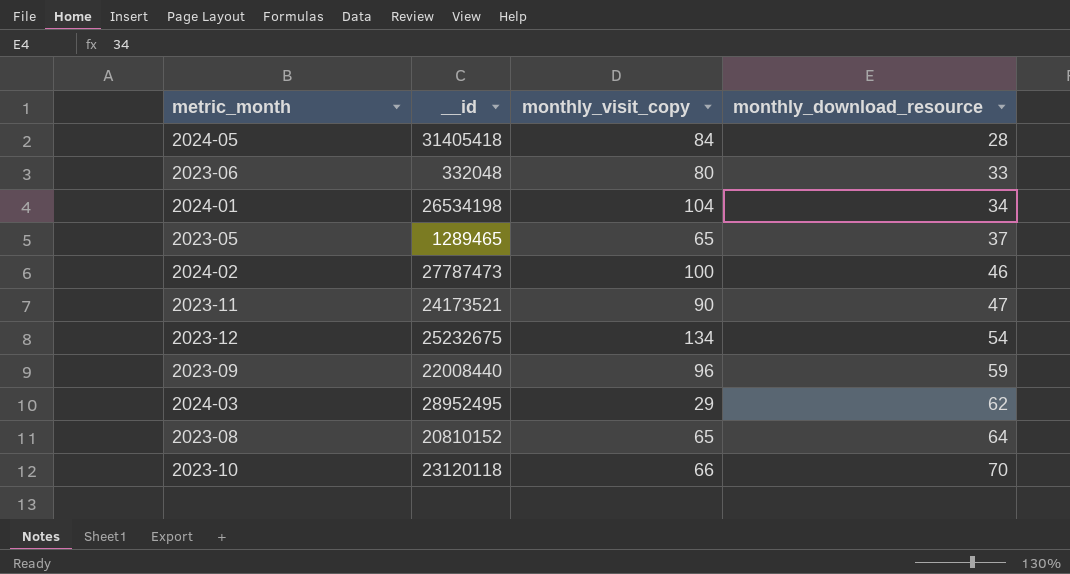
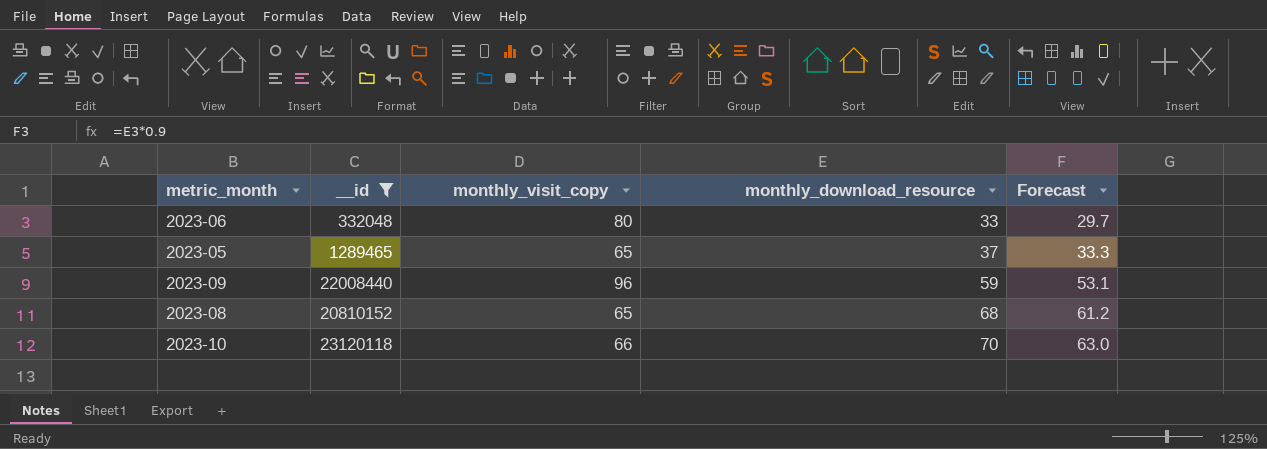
filter: none -> __id <= 23120118
column Forecast | formula: none -> [monthly_download_resource] * 0.9
2023-08 | monthly_download_resource: 64 -> 68

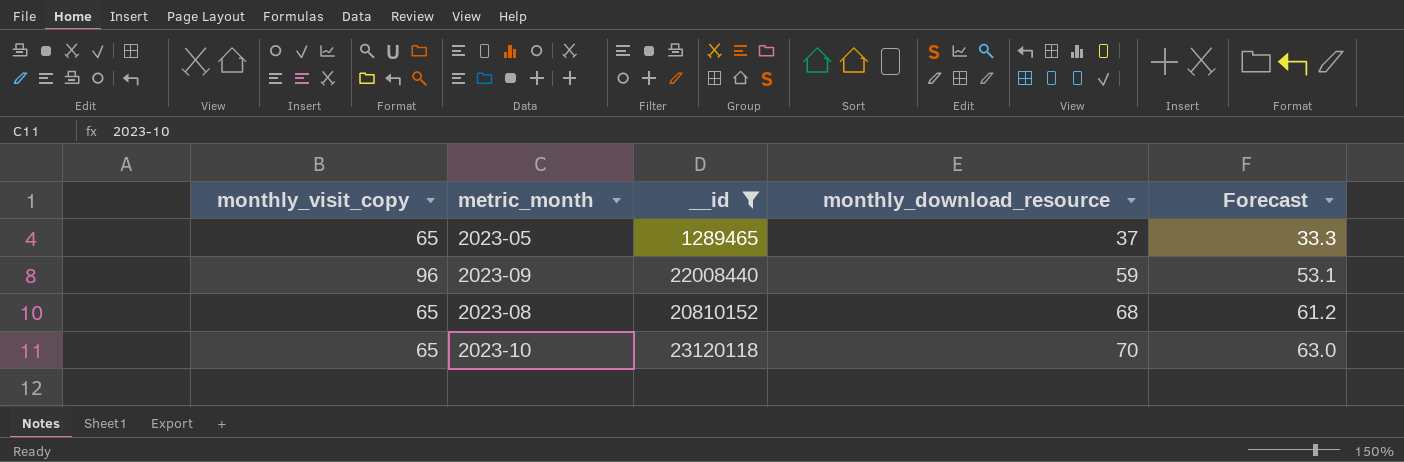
column monthly_visit_copy | position: 3 -> 1
row 2023-06: 332048 | 80 | 33 | 29.7 -> none
2023-10 | monthly_visit_copy: 66 -> 65

